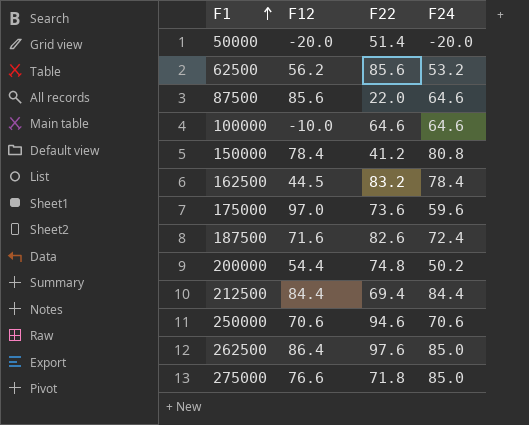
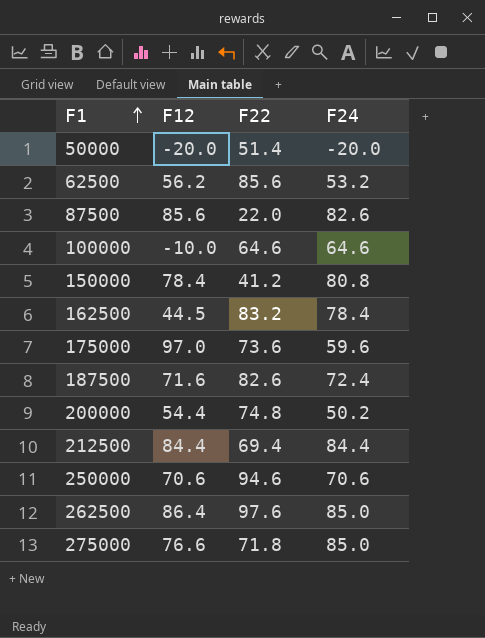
87500 | F24: 64.6 -> 82.6

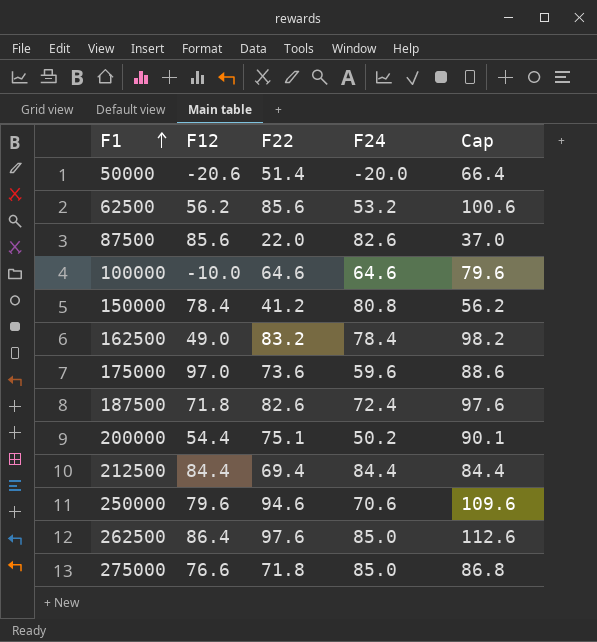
column Cap | formula: none -> [F22] + 15
50000 | F12: -20.0 -> -20.6
162500 | F12: 44.5 -> 49.0
187500 | F12: 71.6 -> 71.8
200000 | F22: 74.8 -> 75.1
250000 | F12: 70.6 -> 79.6

